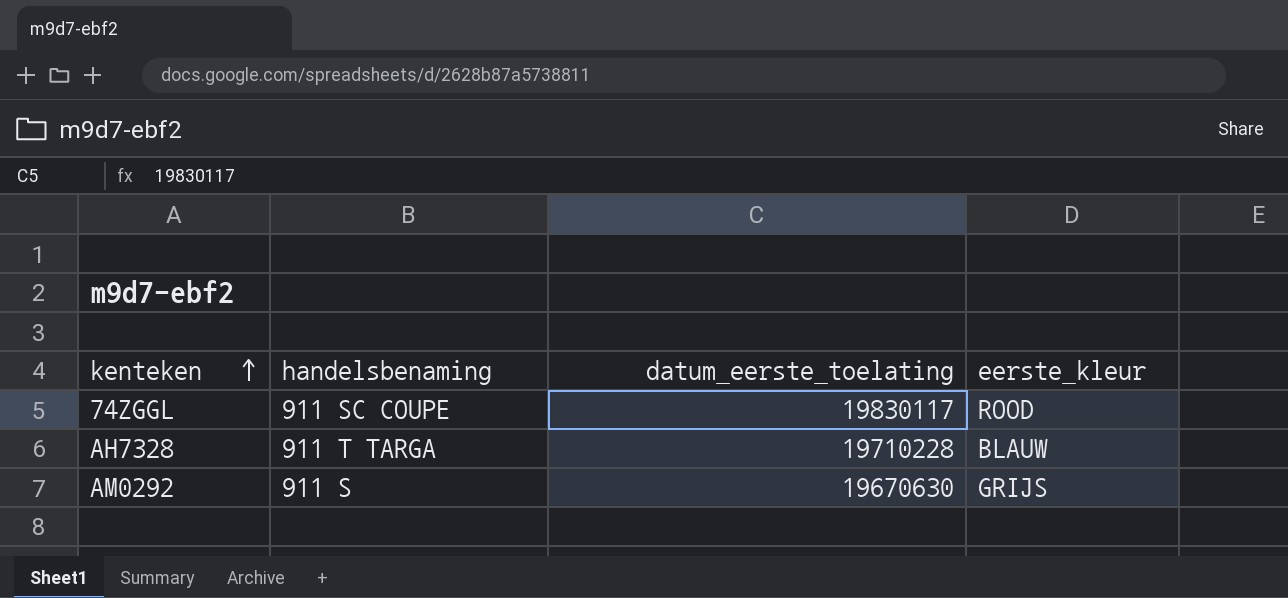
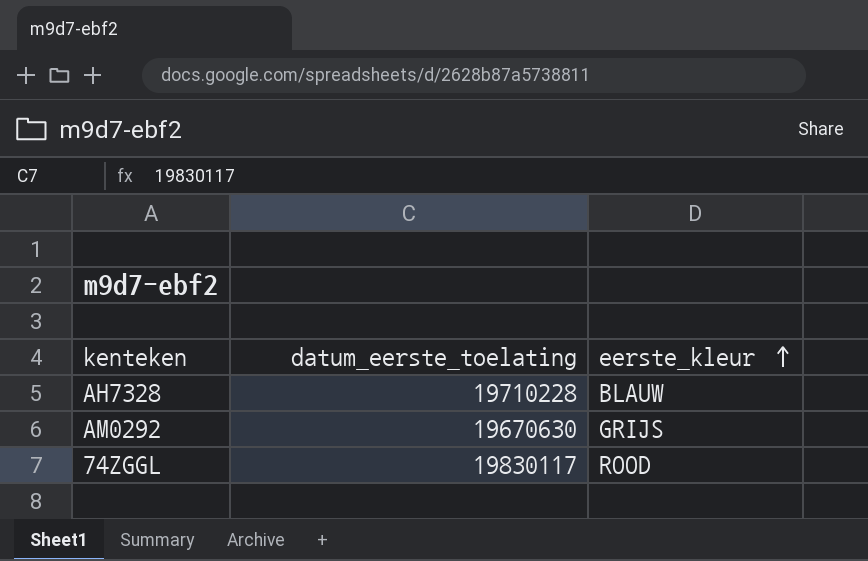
row order: kenteken ascending -> eerste_kleur ascending
column handelsbenaming | position: 2 -> none

